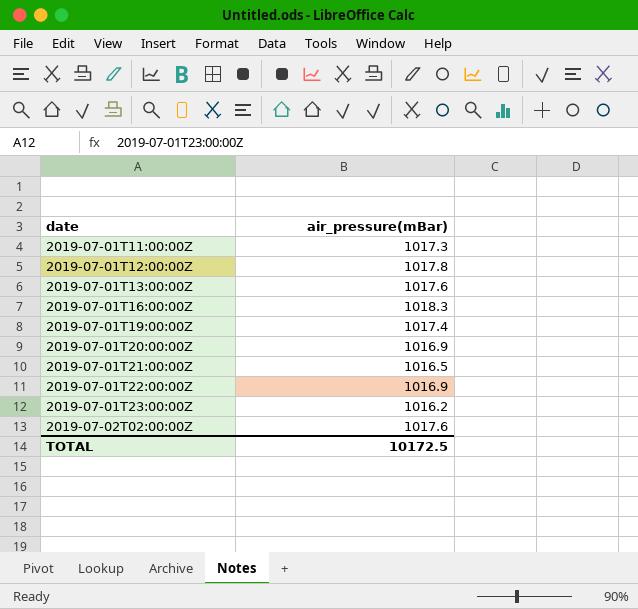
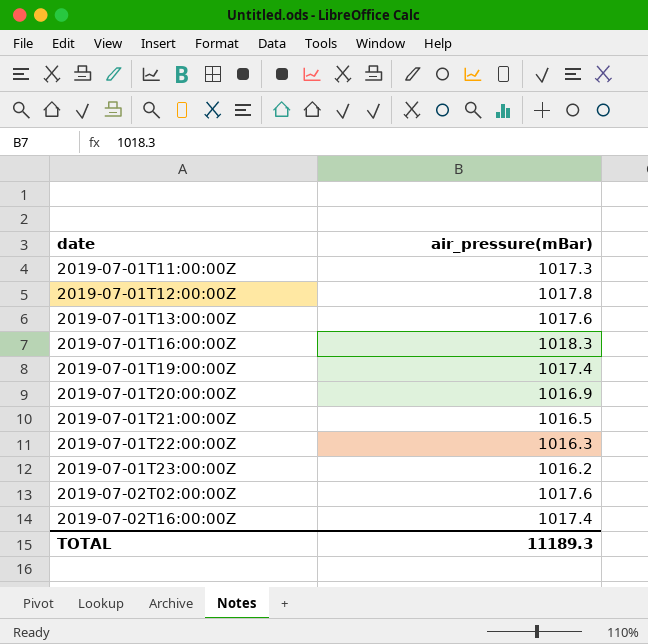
2019-07-01T22:00:00Z | air_pressure(mBar): 1016.9 -> 1016.3
row 2019-07-02T16:00:00Z: none -> 1017.4
TOTAL | air_pressure(mBar): 10172.5 -> 11189.3

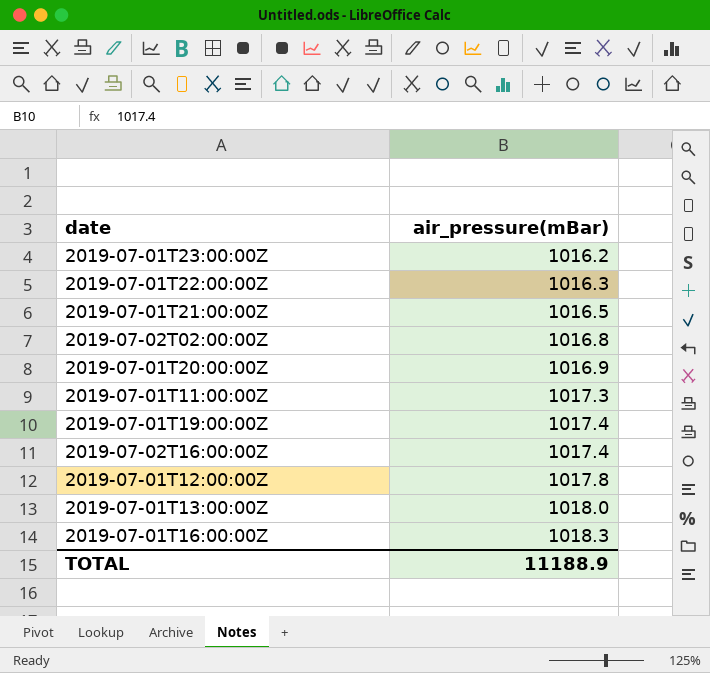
row order: date ascending -> air_pressure(mBar) ascending
2019-07-02T02:00:00Z | air_pressure(mBar): 1017.6 -> 1016.8
2019-07-01T13:00:00Z | air_pressure(mBar): 1017.6 -> 1018.0
TOTAL | air_pressure(mBar): 11189.3 -> 11188.9

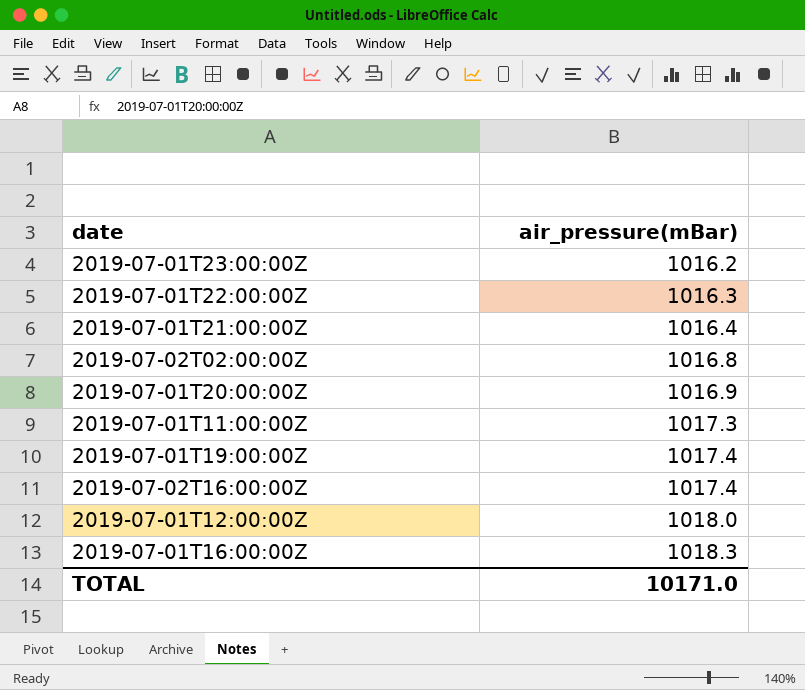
row 2019-07-01T13:00:00Z: 1018.0 -> none
2019-07-01T21:00:00Z | air_pressure(mBar): 1016.5 -> 1016.4
2019-07-01T12:00:00Z | air_pressure(mBar): 1017.8 -> 1018.0
TOTAL | air_pressure(mBar): 11188.9 -> 10171.0

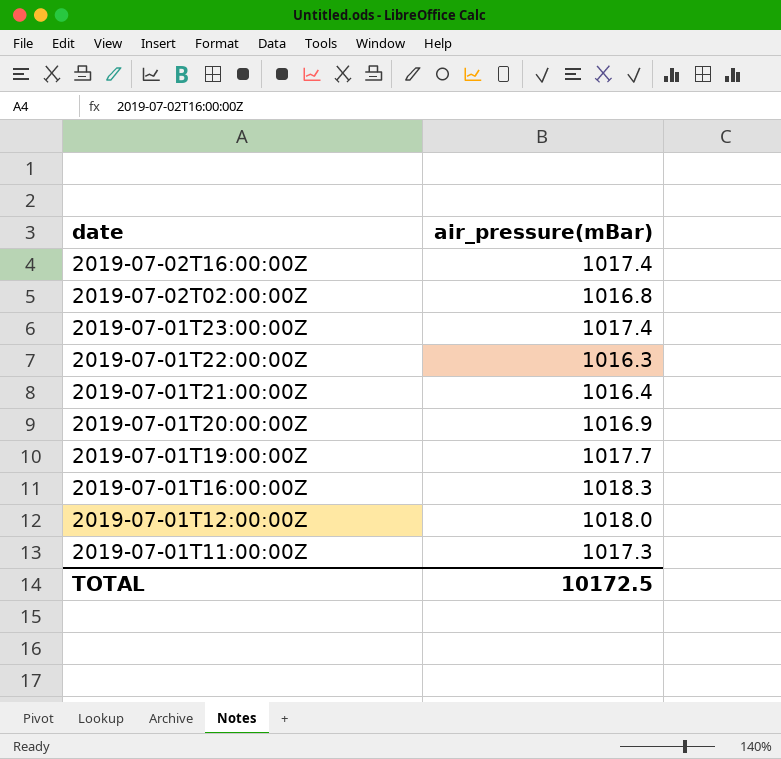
row order: air_pressure(mBar) ascending -> date descending
2019-07-01T23:00:00Z | air_pressure(mBar): 1016.2 -> 1017.4
2019-07-01T19:00:00Z | air_pressure(mBar): 1017.4 -> 1017.7
TOTAL | air_pressure(mBar): 10171.0 -> 10172.5

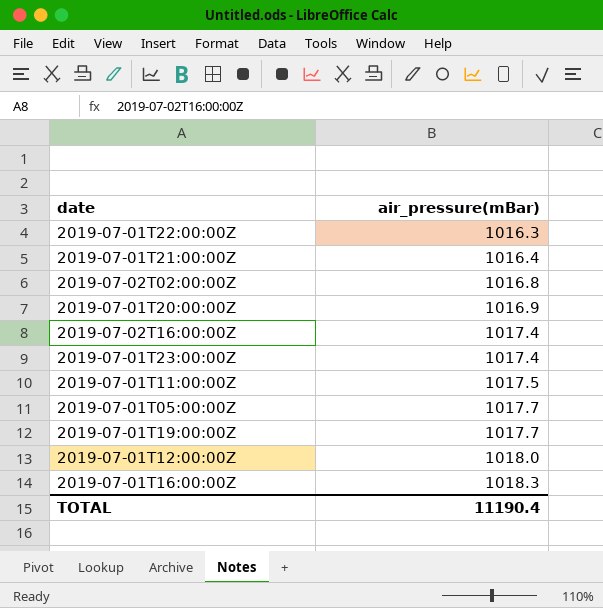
row order: date descending -> air_pressure(mBar) ascending
2019-07-01T11:00:00Z | air_pressure(mBar): 1017.3 -> 1017.5
row 2019-07-01T05:00:00Z: none -> 1017.7
TOTAL | air_pressure(mBar): 10172.5 -> 11190.4

